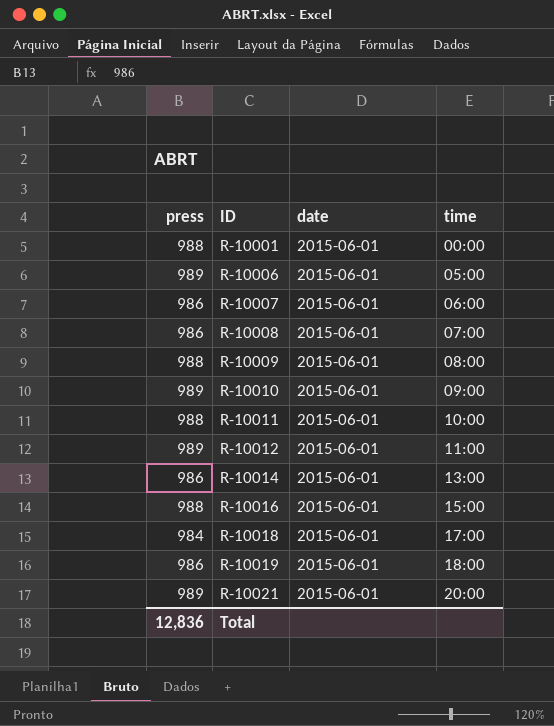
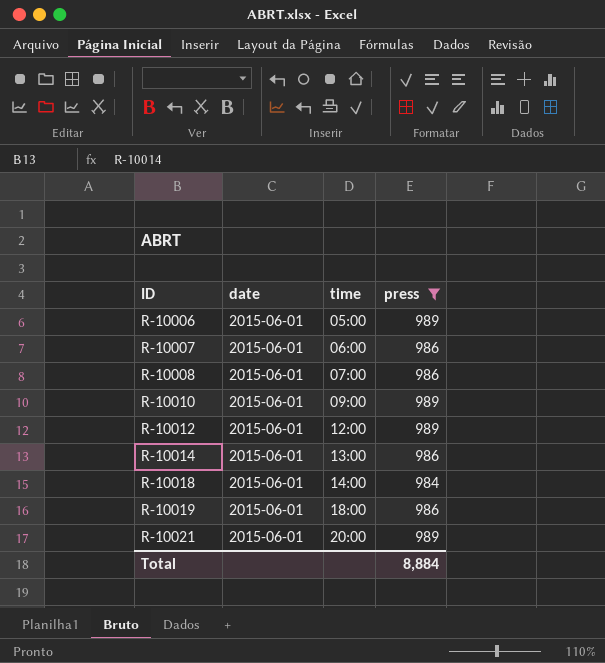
filter: none -> press != 988
column press | position: 1 -> 4
R-10012 | time: 11:00 -> 12:00
R-10018 | time: 17:00 -> 14:00
Total | press: 12,836 -> 8,884

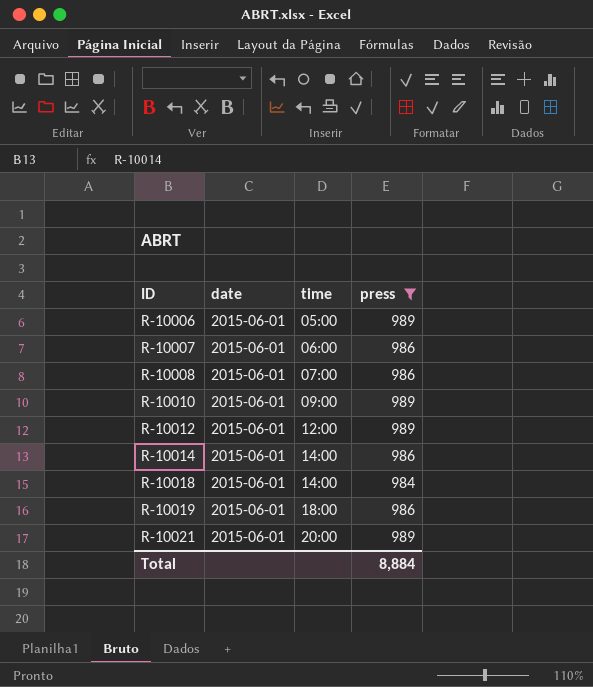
R-10014 | time: 13:00 -> 14:00

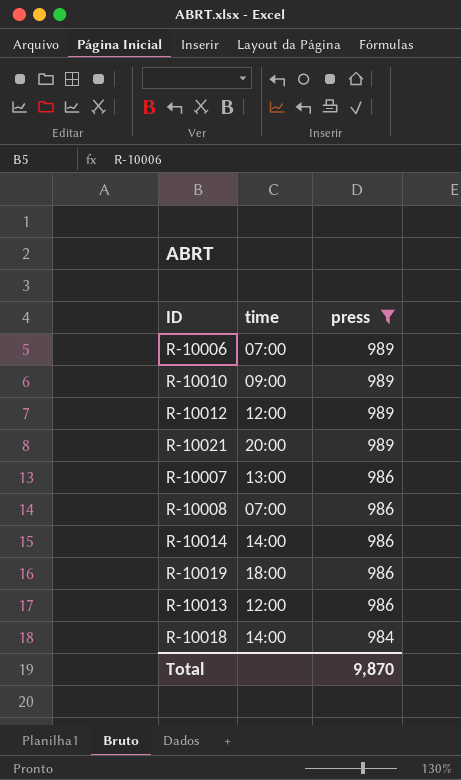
row order: ID ascending -> press descending
column date | position: 2 -> none
R-10006 | time: 05:00 -> 07:00
R-10007 | time: 06:00 -> 13:00
row R-10013: none -> 12:00 | 986
Total | press: 8,884 -> 9,870

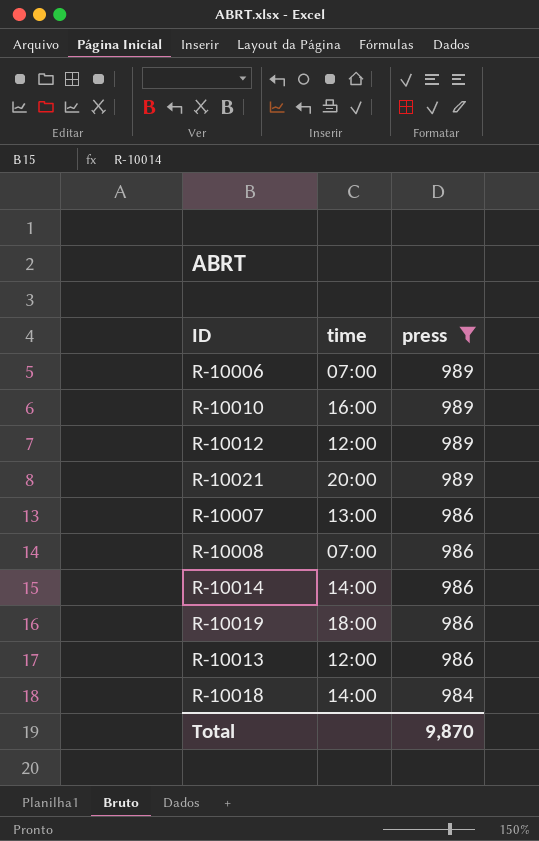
R-10010 | time: 09:00 -> 16:00

